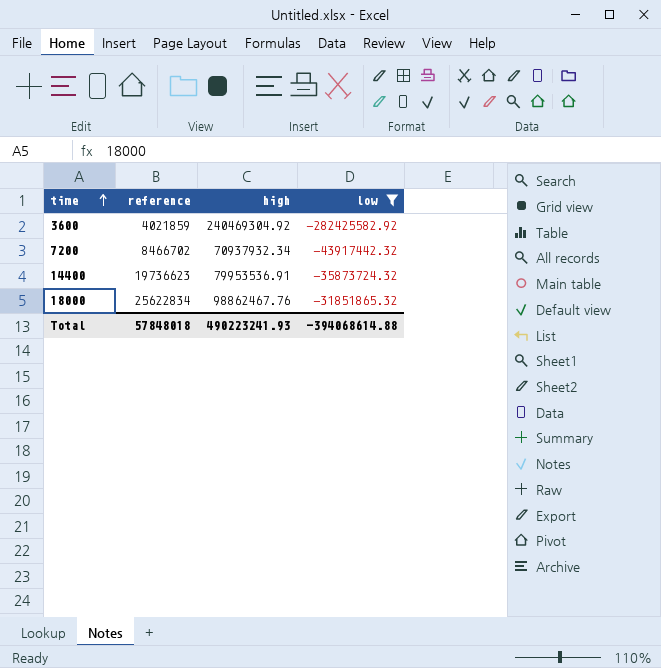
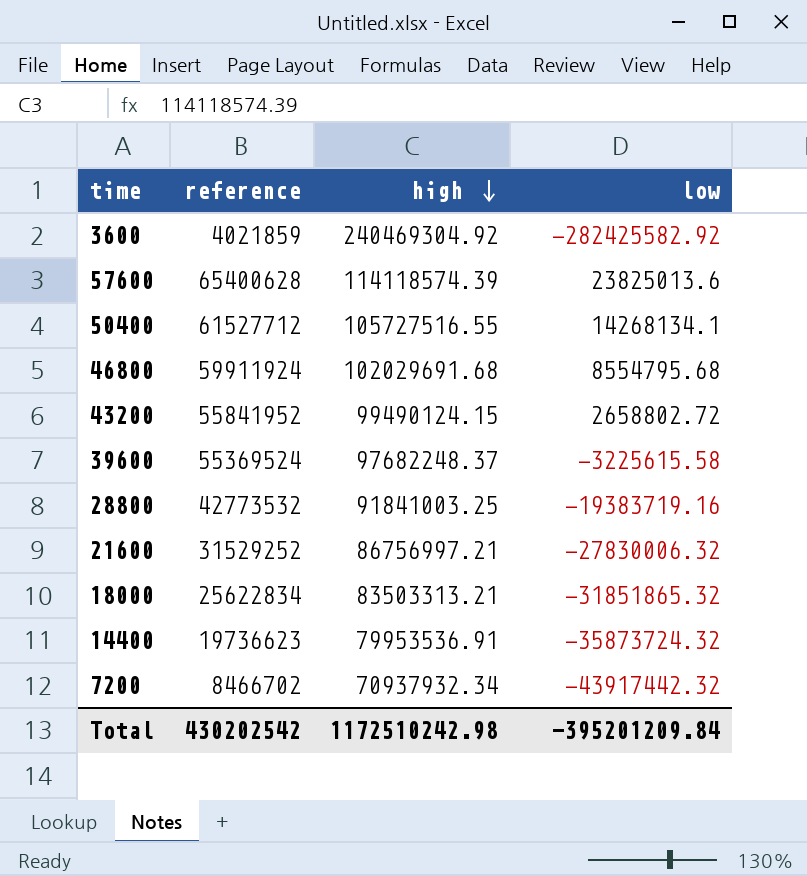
filter: low <= -31851865.32 -> none
row order: time ascending -> high descending
18000 | high: 98862467.76 -> 83503313.21
Total | reference: 57848018 -> 430202542
Total | high: 490223241.93 -> 1172510242.98
Total | low: -394068614.88 -> -395201209.84

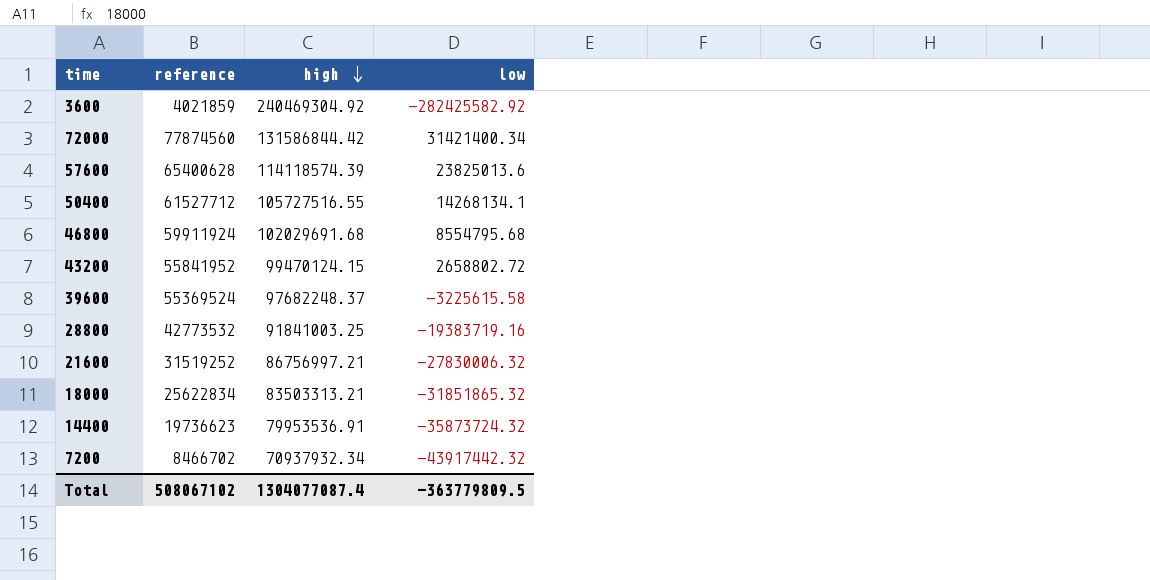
row 72000: none -> 77874560 | 131586844.42 | 31421400.34
43200 | high: 99490124.15 -> 99470124.15
21600 | reference: 31529252 -> 31519252
Total | reference: 430202542 -> 508067102
Total | high: 1172510242.98 -> 1304077087.4
Total | low: -395201209.84 -> -363779809.5

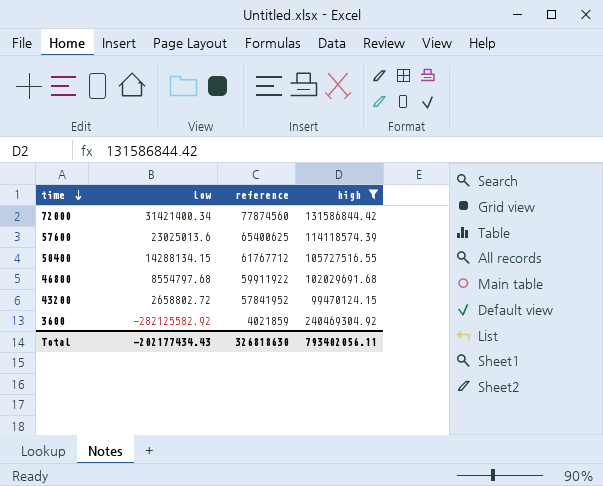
filter: none -> high >= 99470124.15
row order: high descending -> time descending
column low | position: 4 -> 2
57600 | low: 23825013.6 -> 23025013.6
57600 | reference: 65400628 -> 65400625
50400 | low: 14268134.1 -> 14288134.15
50400 | reference: 61527712 -> 61767712
46800 | low: 8554795.68 -> 8554797.68
46800 | reference: 59911924 -> 59911922
43200 | reference: 55841952 -> 57841952
3600 | low: -282425582.92 -> -282125582.92
Total | low: -363779809.5 -> -202177434.43
Total | reference: 508067102 -> 326818630
Total | high: 1304077087.4 -> 793402056.11

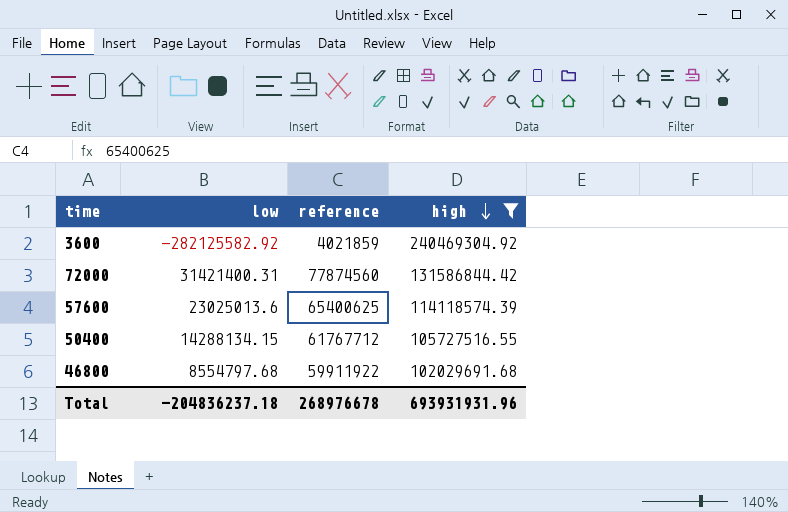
row order: time descending -> high descending
row 43200: 2658802.72 | 57841952 | 99470124.15 -> none
72000 | low: 31421400.34 -> 31421400.31
Total | low: -202177434.43 -> -204836237.18
Total | reference: 326818630 -> 268976678
Total | high: 793402056.11 -> 693931931.96

